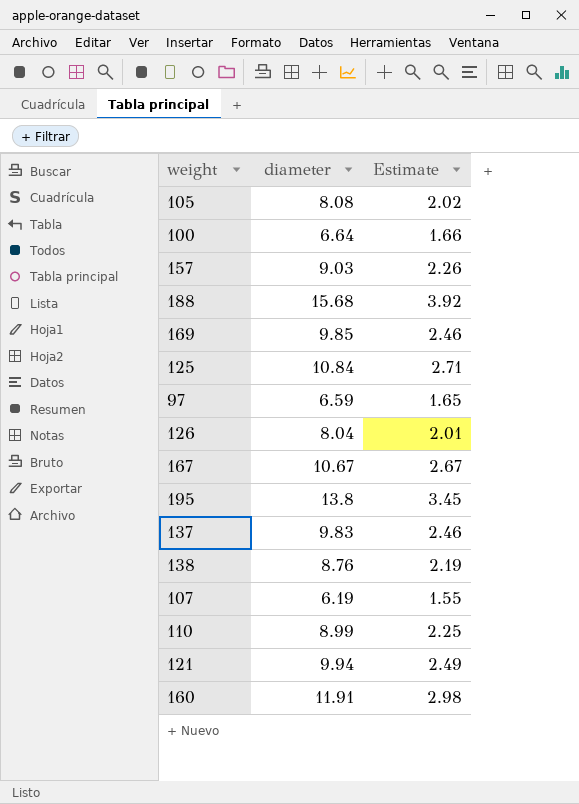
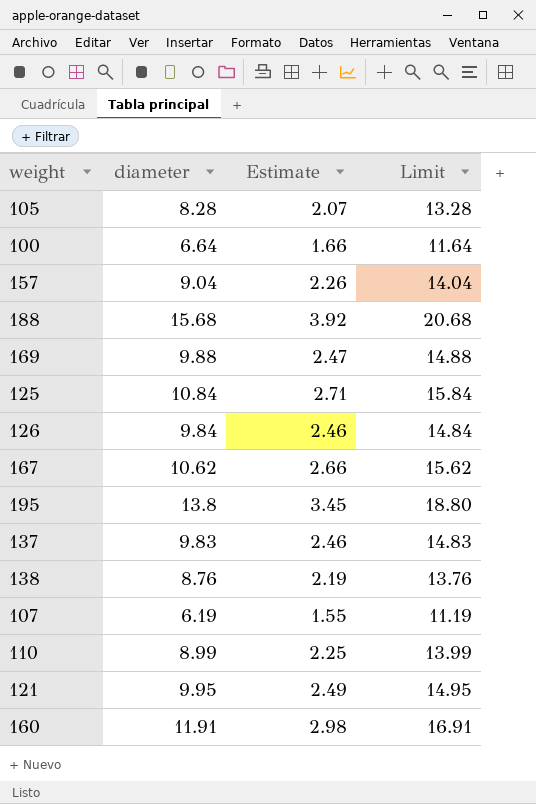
column Limit | formula: none -> [diameter] + 5
row 97: 6.59 | 1.65 -> none
105 | diameter: 8.08 -> 8.28
105 | Estimate: 2.02 -> 2.07
157 | diameter: 9.03 -> 9.04
169 | diameter: 9.85 -> 9.88
169 | Estimate: 2.46 -> 2.47
126 | diameter: 8.04 -> 9.84
126 | Estimate: 2.01 -> 2.46
167 | diameter: 10.67 -> 10.62
167 | Estimate: 2.67 -> 2.66
121 | diameter: 9.94 -> 9.95

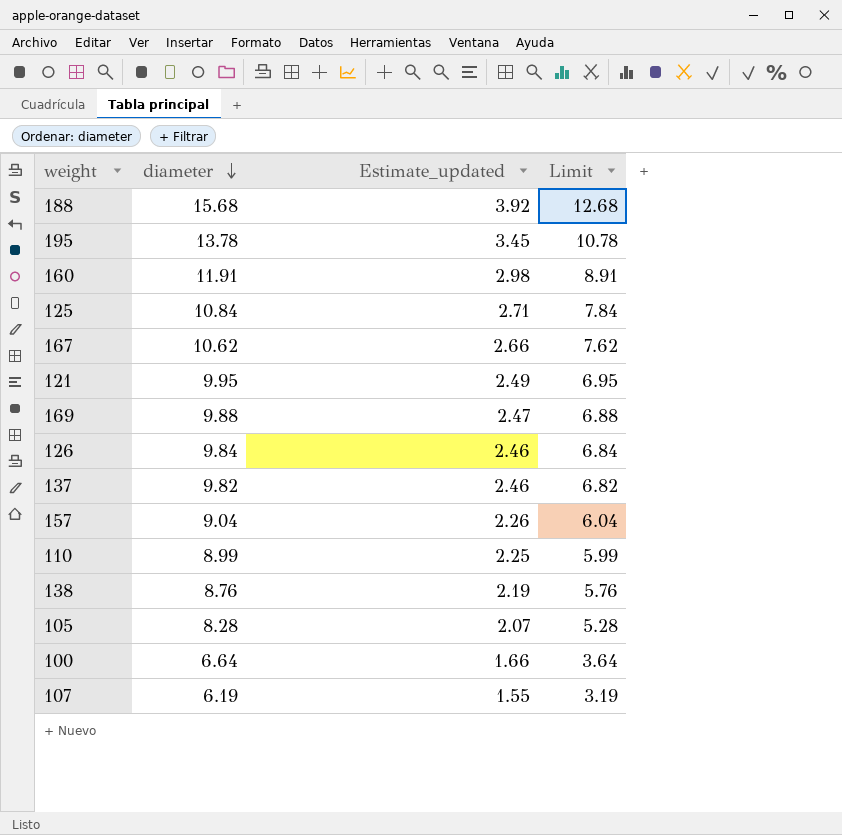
row order: none -> diameter descending
column name: Estimate -> Estimate_updated
column Limit | formula: [diameter] + 5 -> [diameter] - 3
195 | diameter: 13.8 -> 13.78
137 | diameter: 9.83 -> 9.82

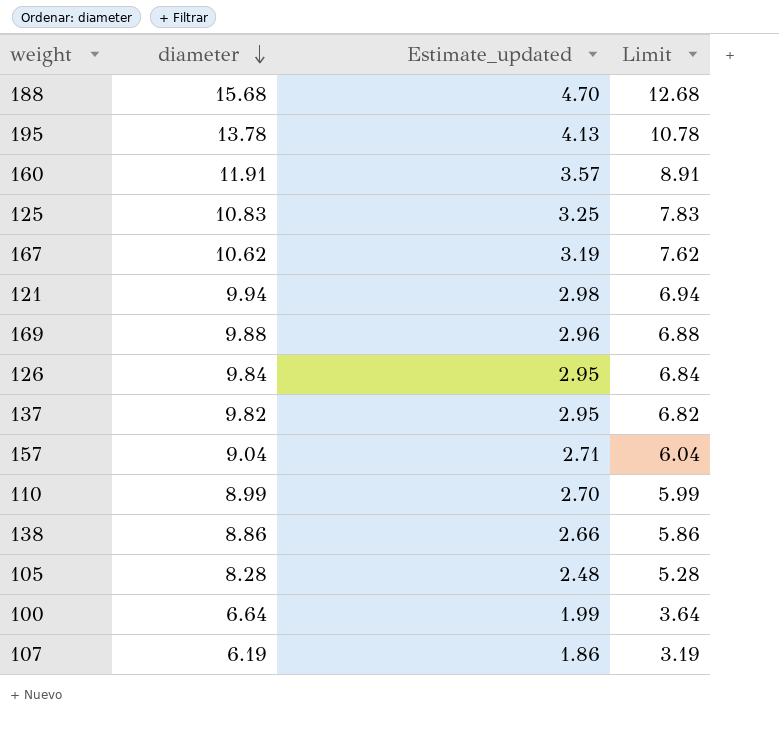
column Estimate_updated | formula: [diameter] * 0.25 -> [diameter] * 0.3
125 | diameter: 10.84 -> 10.83
125 | Limit: 7.84 -> 7.83
121 | diameter: 9.95 -> 9.94
121 | Limit: 6.95 -> 6.94
138 | diameter: 8.76 -> 8.86
138 | Limit: 5.76 -> 5.86

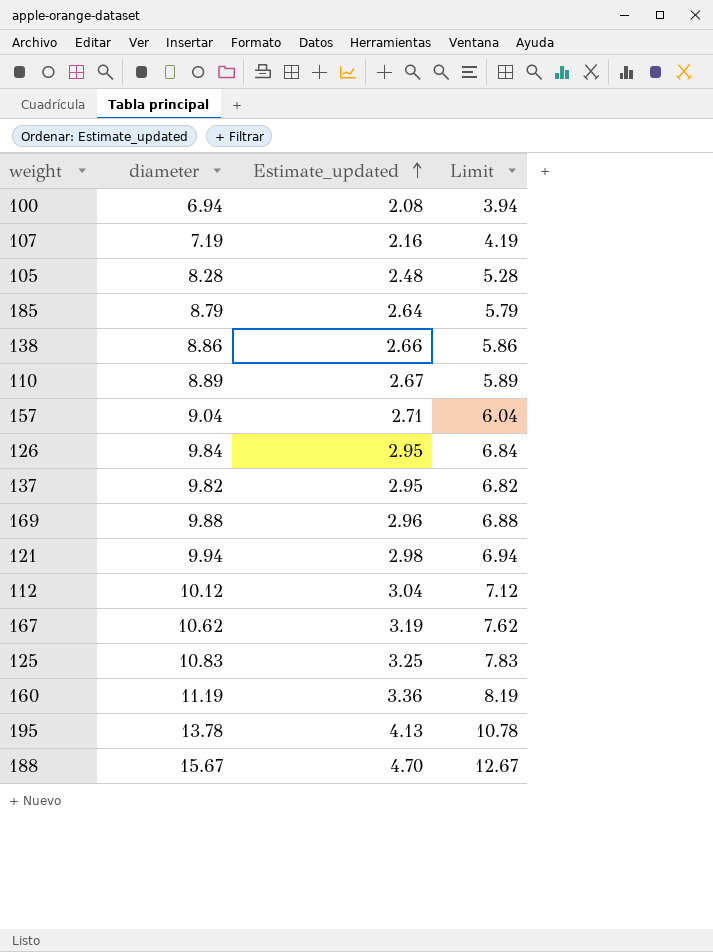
row order: diameter descending -> Estimate_updated ascending
100 | diameter: 6.64 -> 6.94
100 | Estimate_updated: 1.99 -> 2.08
100 | Limit: 3.64 -> 3.94
107 | diameter: 6.19 -> 7.19
107 | Estimate_updated: 1.86 -> 2.16
107 | Limit: 3.19 -> 4.19
row 185: none -> 8.79 | 2.64 | 5.79
110 | diameter: 8.99 -> 8.89
110 | Estimate_updated: 2.70 -> 2.67
110 | Limit: 5.99 -> 5.89
row 112: none -> 10.12 | 3.04 | 7.12
160 | diameter: 11.91 -> 11.19
160 | Estimate_updated: 3.57 -> 3.36
160 | Limit: 8.91 -> 8.19
188 | diameter: 15.68 -> 15.67
188 | Limit: 12.68 -> 12.67

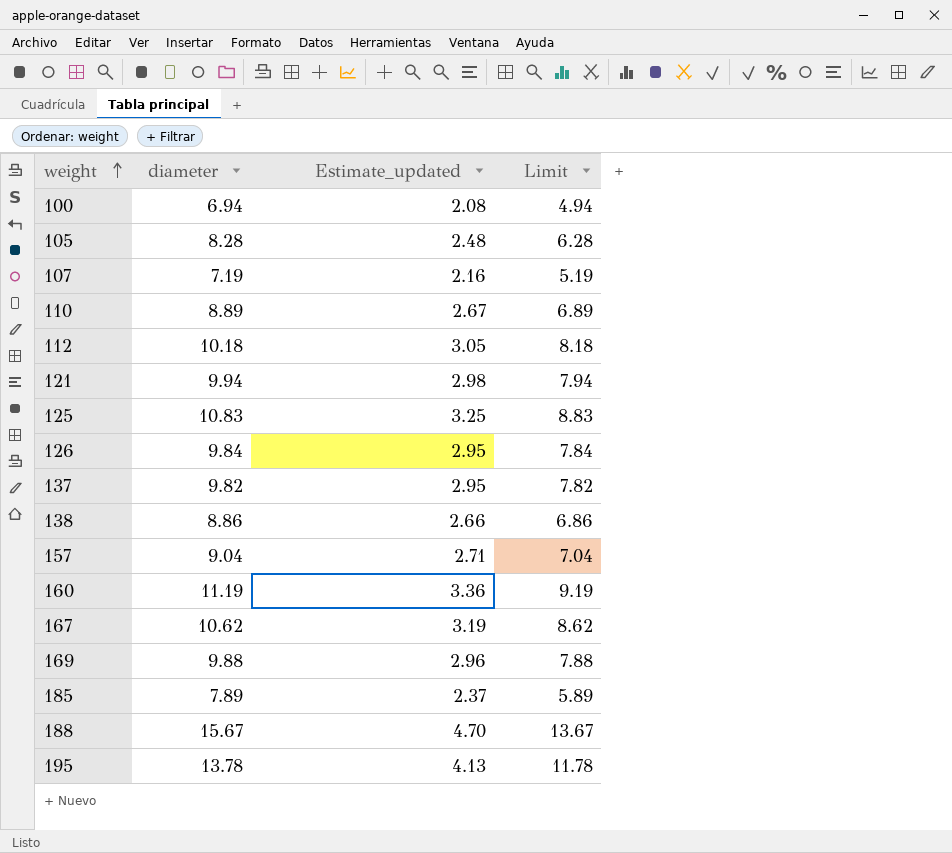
row order: Estimate_updated ascending -> weight ascending
column Limit | formula: [diameter] - 3 -> [diameter] - 2
112 | diameter: 10.12 -> 10.18
112 | Estimate_updated: 3.04 -> 3.05
185 | diameter: 8.79 -> 7.89
185 | Estimate_updated: 2.64 -> 2.37

